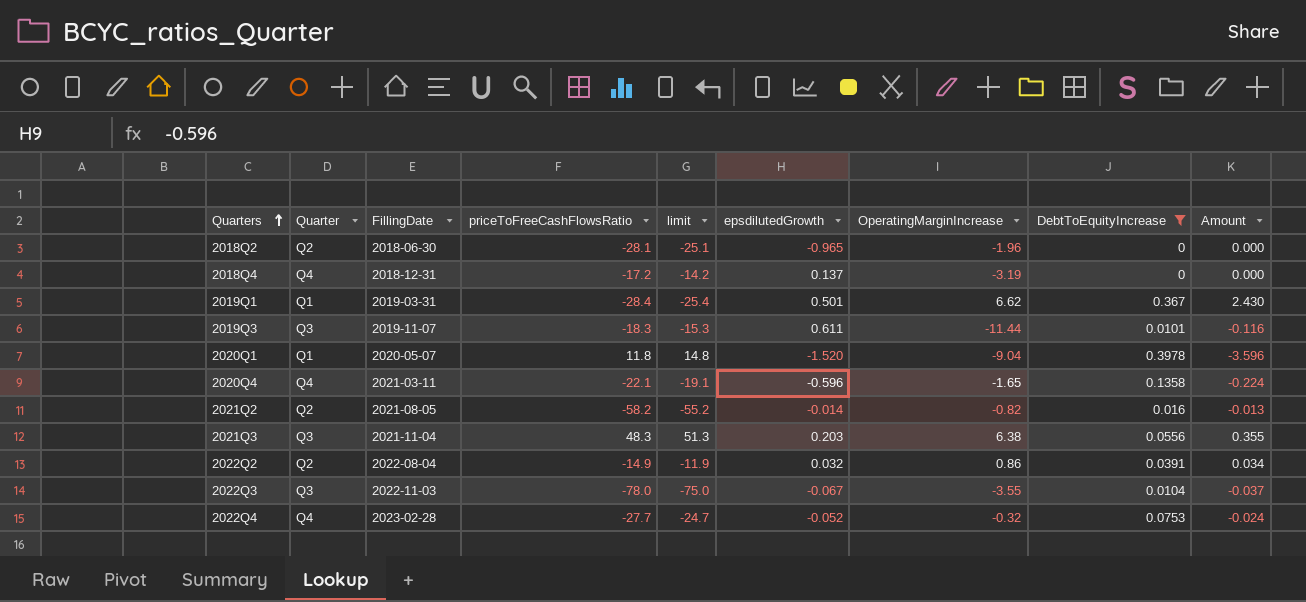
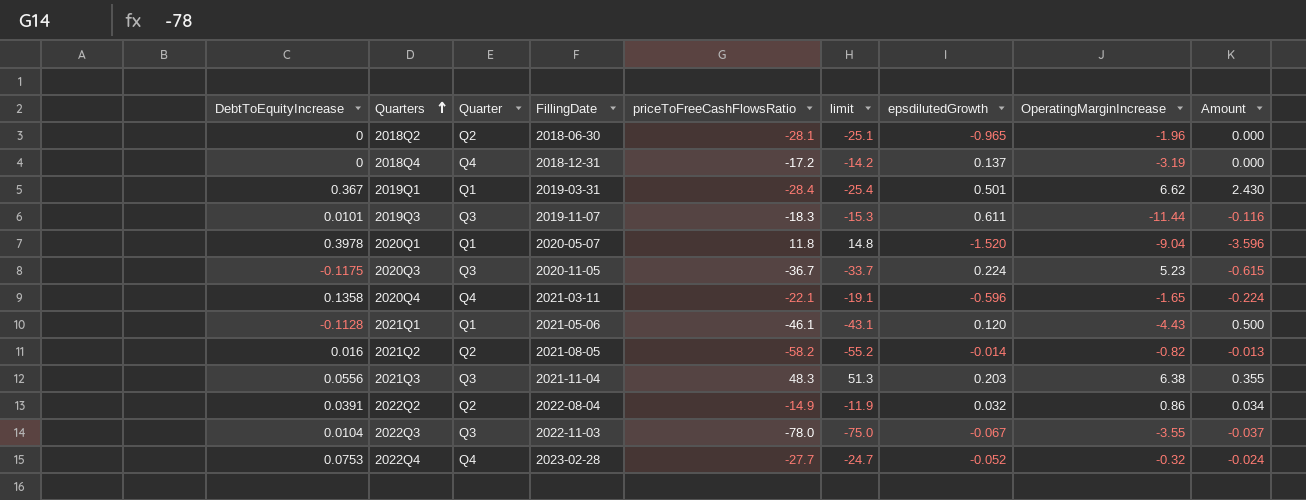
filter: DebtToEquityIncrease >= 0 -> none
column DebtToEquityIncrease | position: 8 -> 1

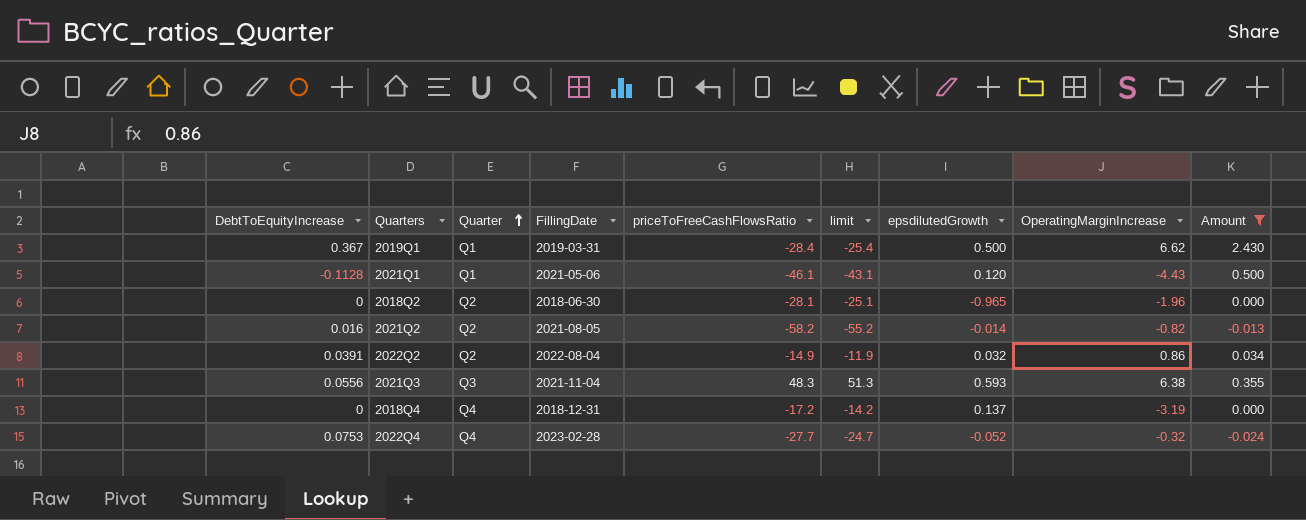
filter: none -> Amount >= -0.024
row order: Quarters ascending -> Quarter ascending
2019Q1 | epsdilutedGrowth: 0.501 -> 0.500
2021Q3 | epsdilutedGrowth: 0.203 -> 0.593

